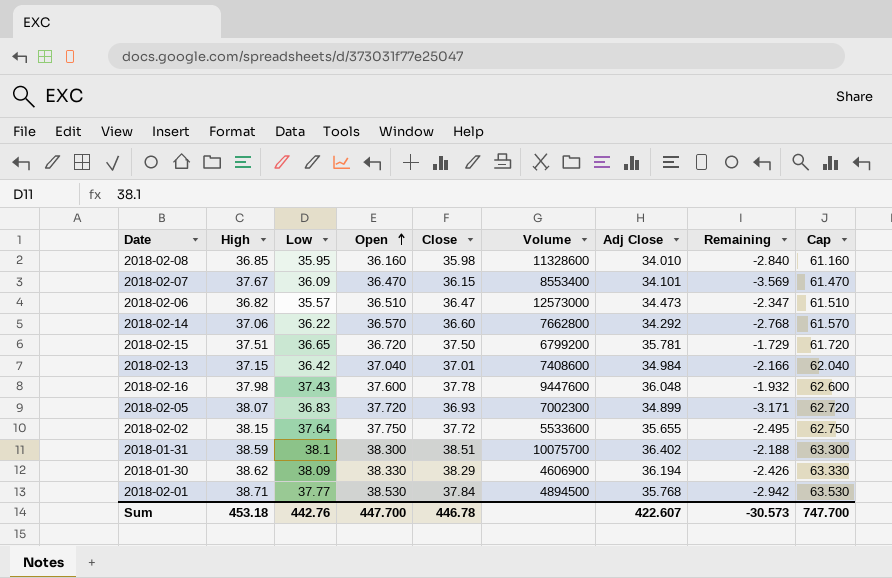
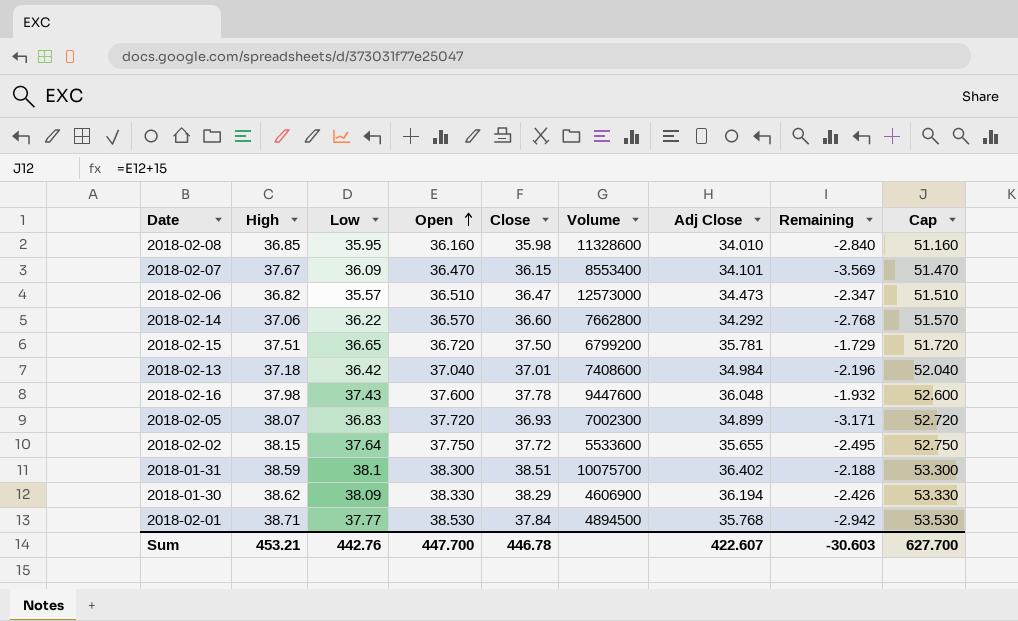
column Cap | formula: [Open] + 25 -> [Open] + 15
2018-02-13 | High: 37.15 -> 37.18
2018-02-13 | Remaining: -2.166 -> -2.196
Sum | High: 453.18 -> 453.21
Sum | Remaining: -30.573 -> -30.603
Sum | Cap: 747.700 -> 627.700

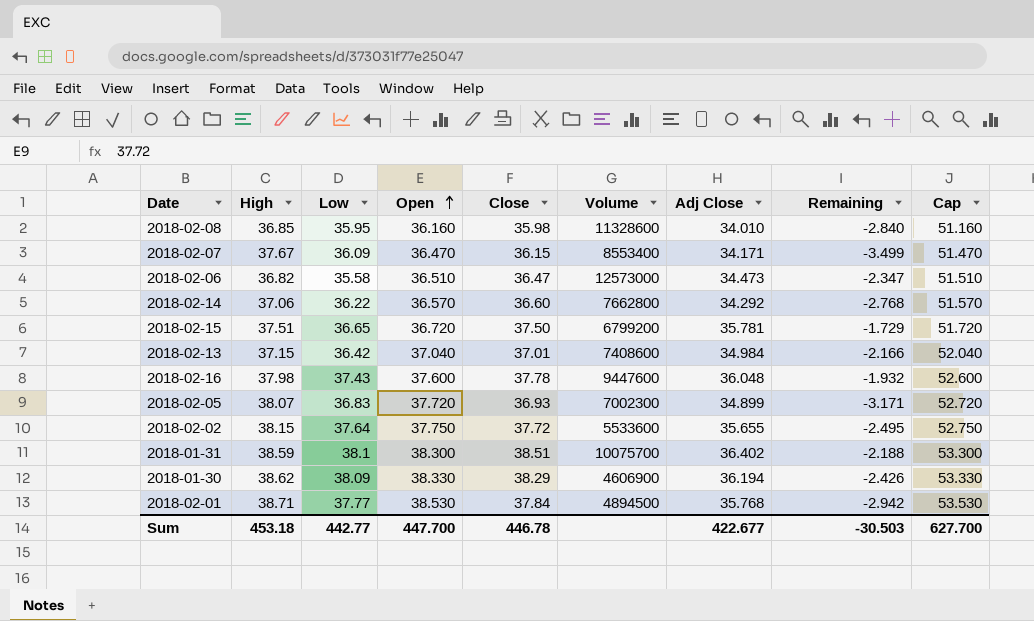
2018-02-07 | Adj Close: 34.101 -> 34.171
2018-02-07 | Remaining: -3.569 -> -3.499
2018-02-06 | Low: 35.57 -> 35.58
2018-02-13 | High: 37.18 -> 37.15
2018-02-13 | Remaining: -2.196 -> -2.166
Sum | High: 453.21 -> 453.18
Sum | Low: 442.76 -> 442.77
Sum | Adj Close: 422.607 -> 422.677
Sum | Remaining: -30.603 -> -30.503

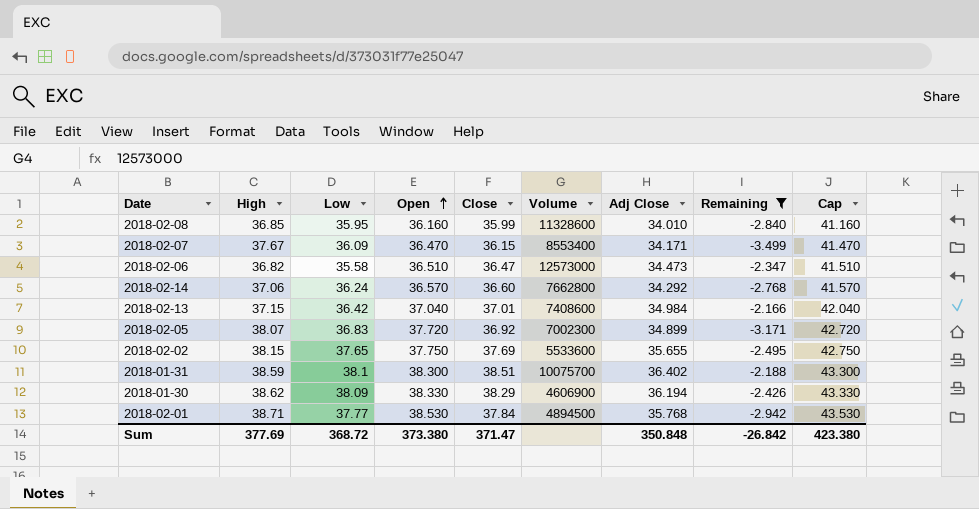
filter: none -> Remaining <= -2.166
column Cap | formula: [Open] + 15 -> [Open] + 5
2018-02-08 | Close: 35.98 -> 35.99
2018-02-14 | Low: 36.22 -> 36.24
2018-02-05 | Close: 36.93 -> 36.92
2018-02-02 | Low: 37.64 -> 37.65
2018-02-02 | Close: 37.72 -> 37.69
Sum | High: 453.18 -> 377.69
Sum | Low: 442.77 -> 368.72
Sum | Open: 447.700 -> 373.380
Sum | Close: 446.78 -> 371.47
Sum | Adj Close: 422.677 -> 350.848
Sum | Remaining: -30.503 -> -26.842
Sum | Cap: 627.700 -> 423.380

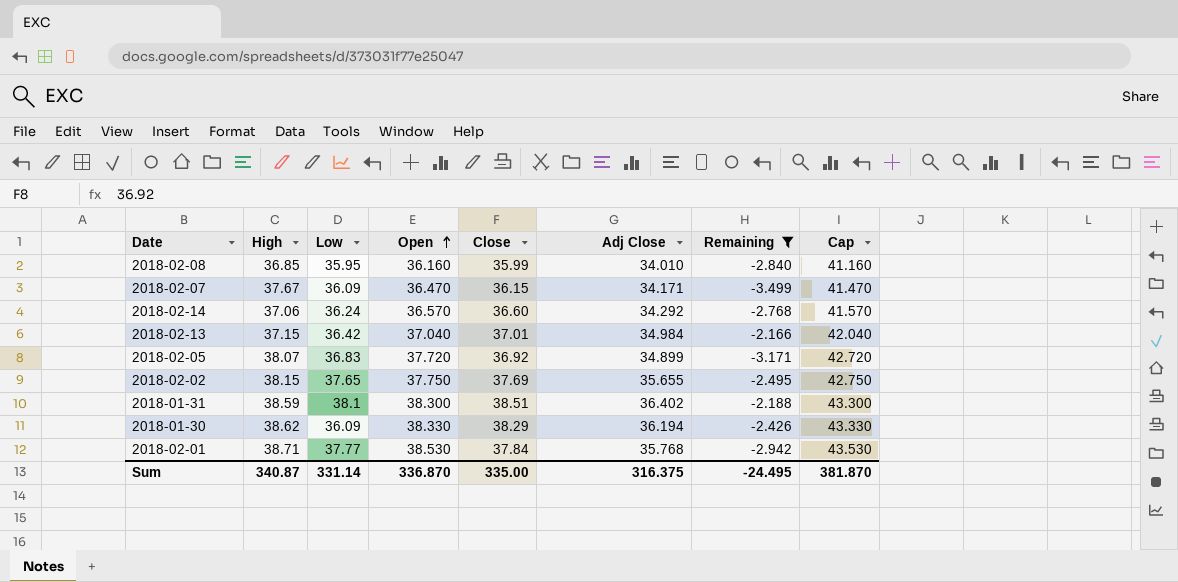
column Volume | position: 6 -> none
row 2018-02-06: 36.82 | 35.58 | 36.510 | 36.47 | 12573000 | 34.473 | -2.347 | 41.510 -> none
2018-01-30 | Low: 38.09 -> 36.09
Sum | High: 377.69 -> 340.87
Sum | Low: 368.72 -> 331.14
Sum | Open: 373.380 -> 336.870
Sum | Close: 371.47 -> 335.00
Sum | Adj Close: 350.848 -> 316.375
Sum | Remaining: -26.842 -> -24.495
Sum | Cap: 423.380 -> 381.870

